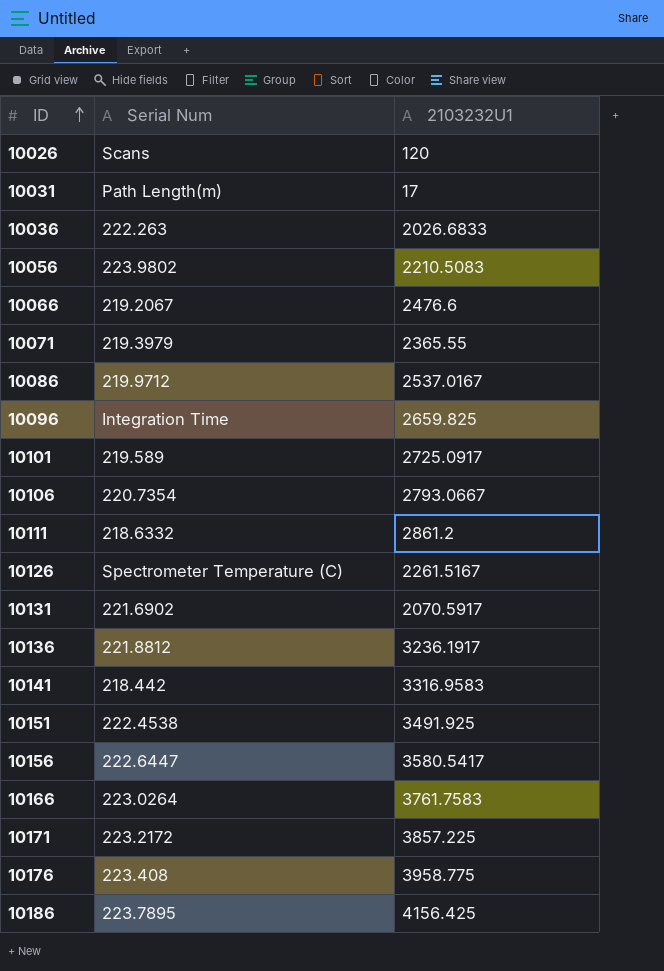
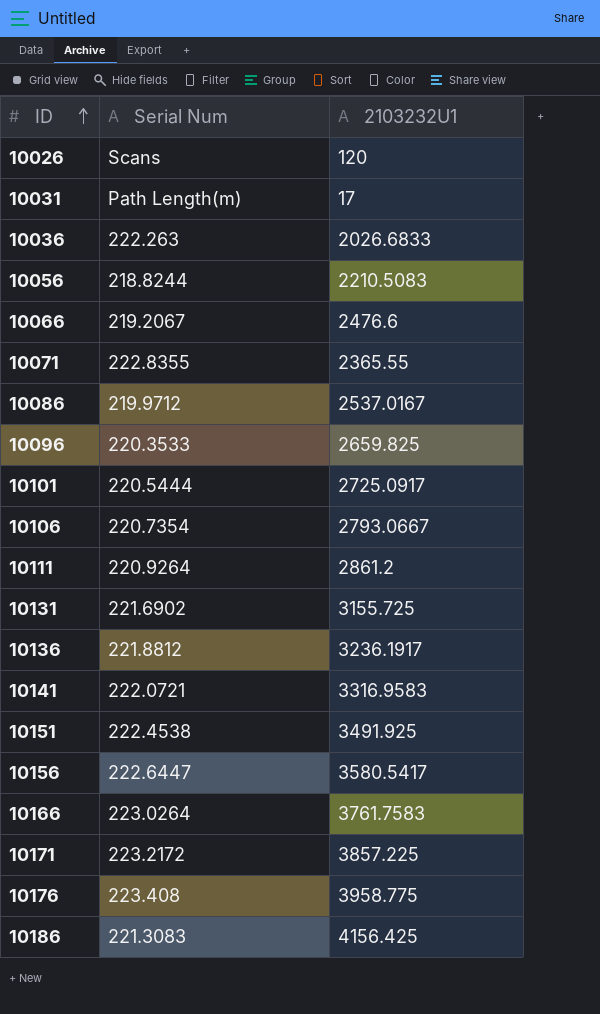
row 10126: Spectrometer Temperature (C) | 2261.5167 -> none
10056 | Serial Num: 223.9802 -> 218.8244
10071 | Serial Num: 219.3979 -> 222.8355
10096 | Serial Num: Integration Time -> 220.3533
10101 | Serial Num: 219.589 -> 220.5444
10111 | Serial Num: 218.6332 -> 220.9264
10131 | 2103232U1: 2070.5917 -> 3155.725
10141 | Serial Num: 218.442 -> 222.0721
10186 | Serial Num: 223.7895 -> 221.3083

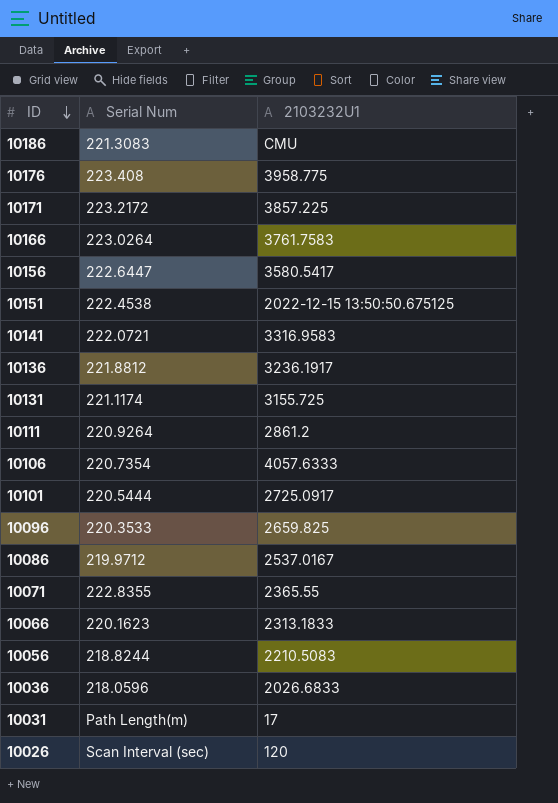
row order: ID ascending -> ID descending
10186 | 2103232U1: 4156.425 -> CMU
10151 | 2103232U1: 3491.925 -> 2022-12-15 13:50:50.675125
10131 | Serial Num: 221.6902 -> 221.1174
10106 | 2103232U1: 2793.0667 -> 4057.6333
10066 | Serial Num: 219.2067 -> 220.1623
10066 | 2103232U1: 2476.6 -> 2313.1833
10036 | Serial Num: 222.263 -> 218.0596
10026 | Serial Num: Scans -> Scan Interval (sec)

